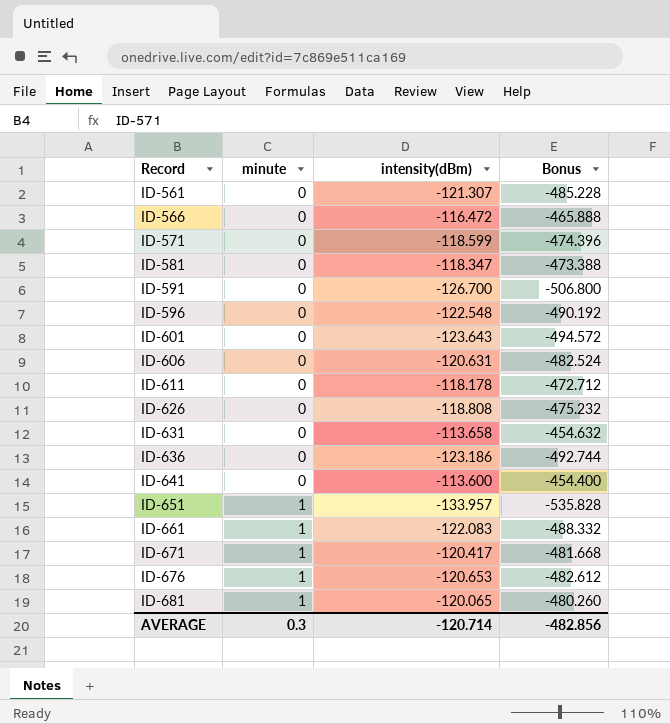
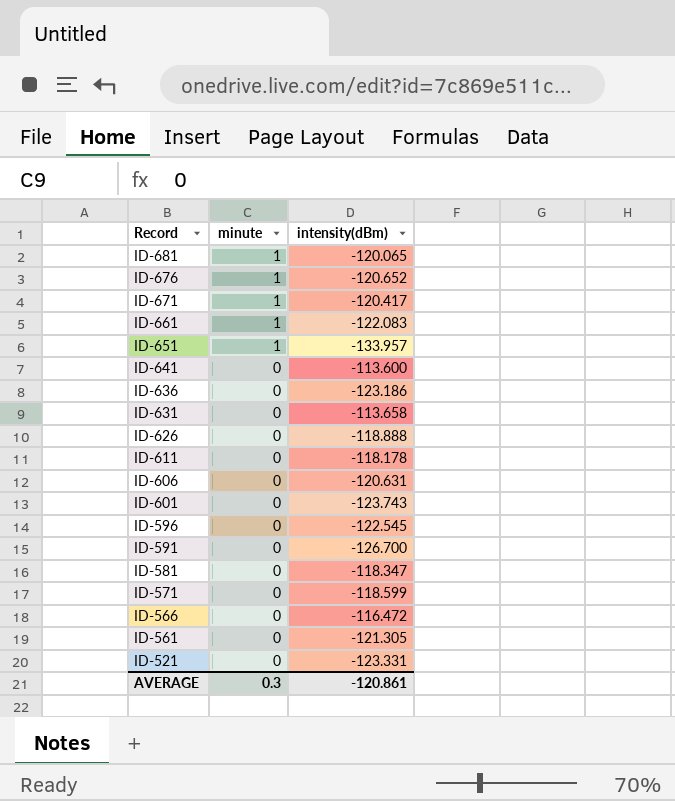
row order: Record ascending -> Record descending
column Bonus | formula: [intensity(dBm)] * 4 -> none
ID-676 | intensity(dBm): -120.653 -> -120.652
ID-626 | intensity(dBm): -118.808 -> -118.888
ID-601 | intensity(dBm): -123.643 -> -123.743
ID-596 | intensity(dBm): -122.548 -> -122.545
ID-561 | intensity(dBm): -121.307 -> -121.305
row ID-521: none -> 0 | -123.331
AVERAGE | intensity(dBm): -120.714 -> -120.861

